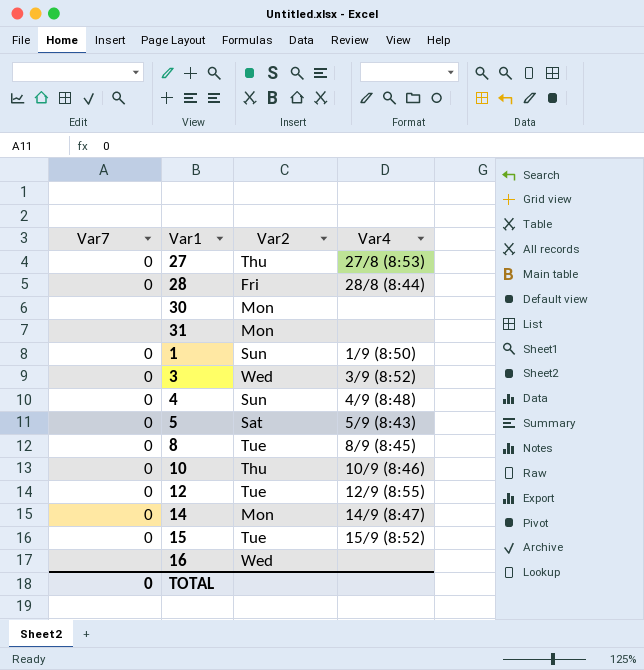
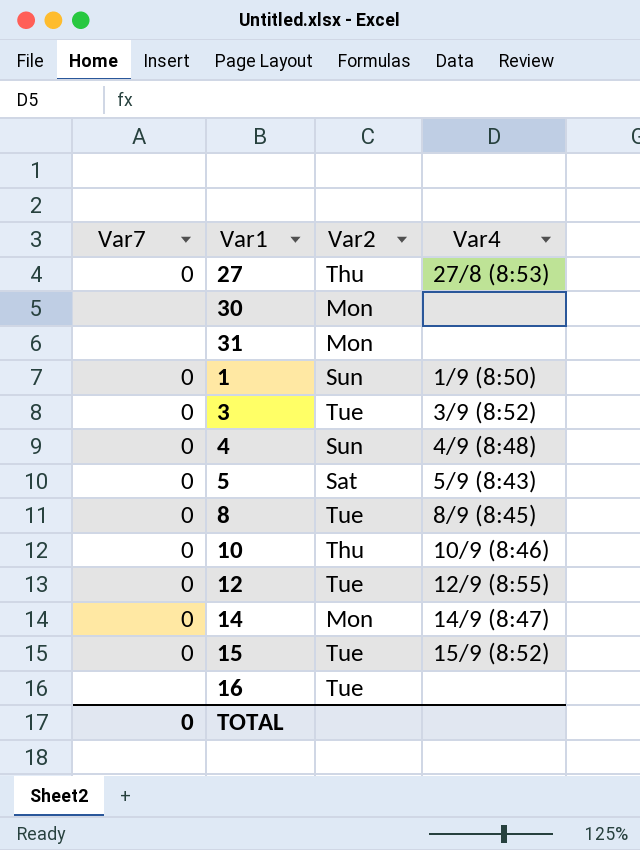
row 28: 0 | Fri | 28/8 (8:44) -> none
3 | Var2: Wed -> Tue
16 | Var2: Wed -> Tue

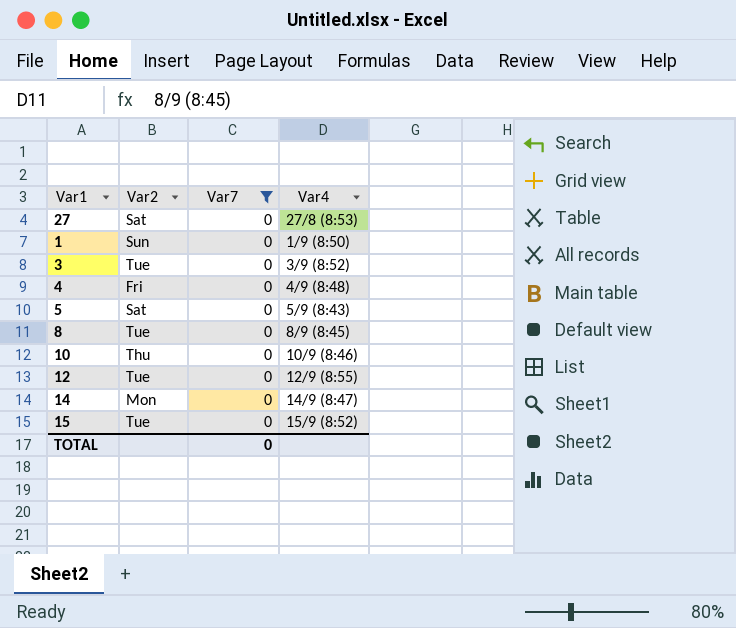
filter: none -> Var7 = 0
column Var7 | position: 1 -> 3
27 | Var2: Thu -> Sat
4 | Var2: Sun -> Fri

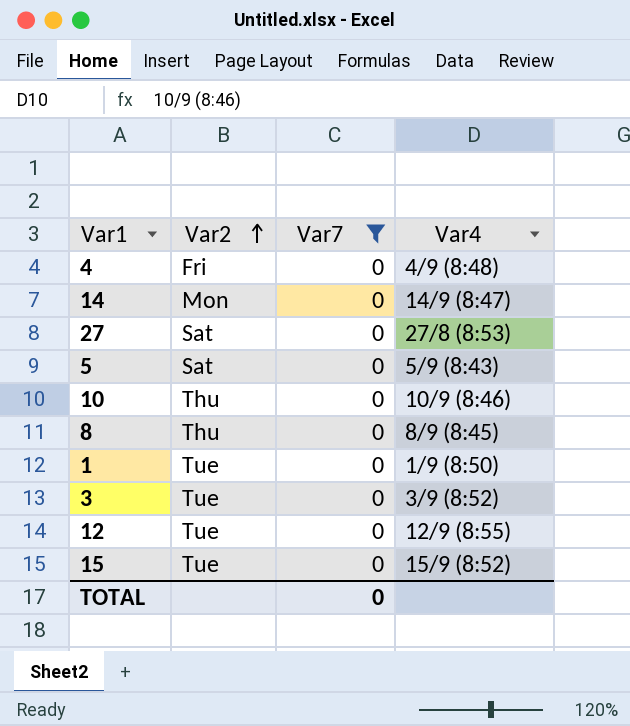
row order: none -> Var2 ascending
8 | Var2: Tue -> Thu
1 | Var2: Sun -> Tue

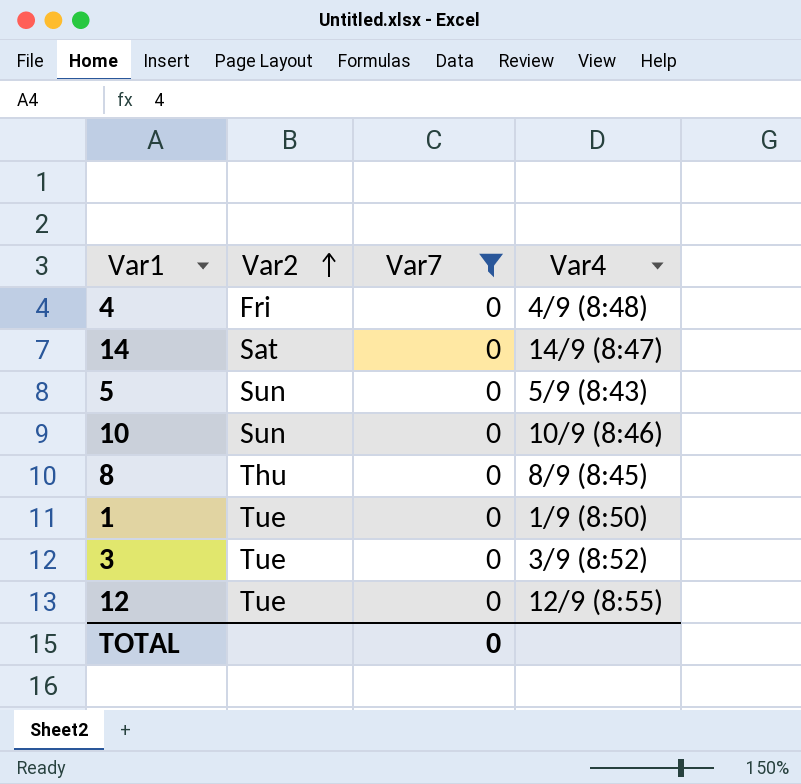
row 27: Sat | 0 | 27/8 (8:53) -> none
row 15: Tue | 0 | 15/9 (8:52) -> none
14 | Var2: Mon -> Sat
5 | Var2: Sat -> Sun
10 | Var2: Thu -> Sun

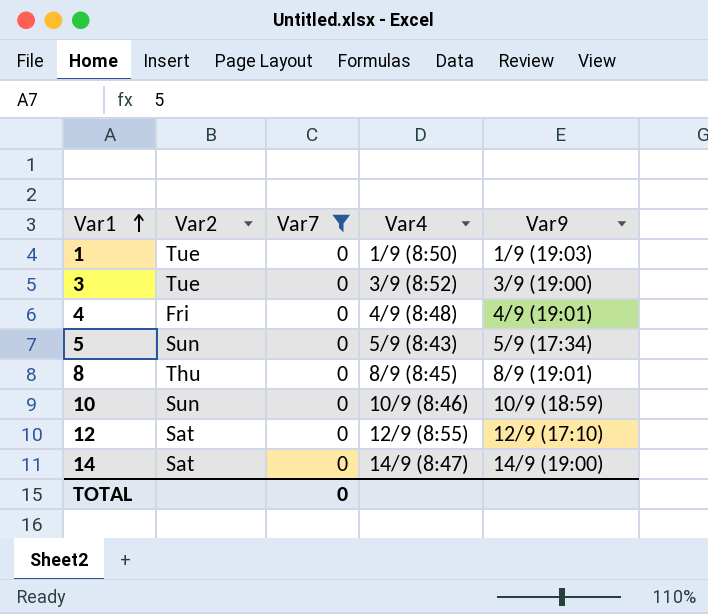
row order: Var2 ascending -> Var1 ascending
column Var9 | position: none -> 5
12 | Var2: Tue -> Sat

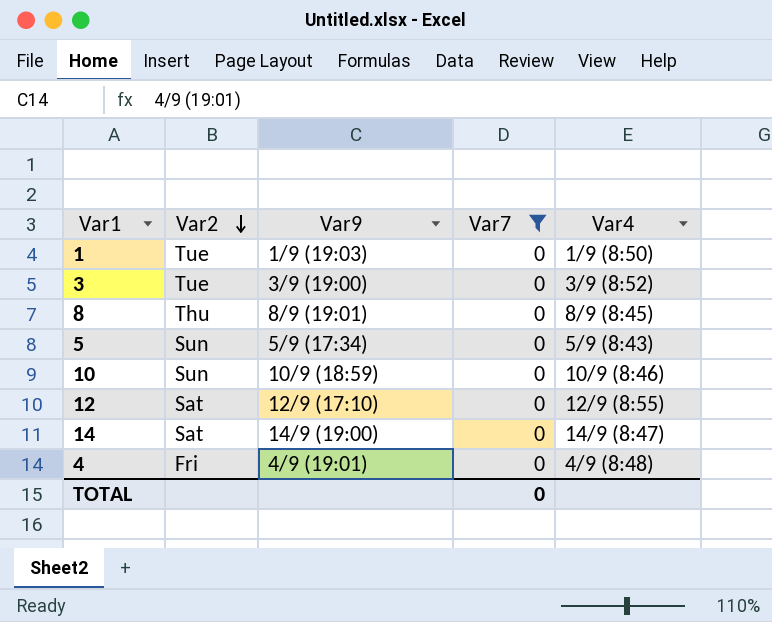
row order: Var1 ascending -> Var2 descending
column Var9 | position: 5 -> 3

